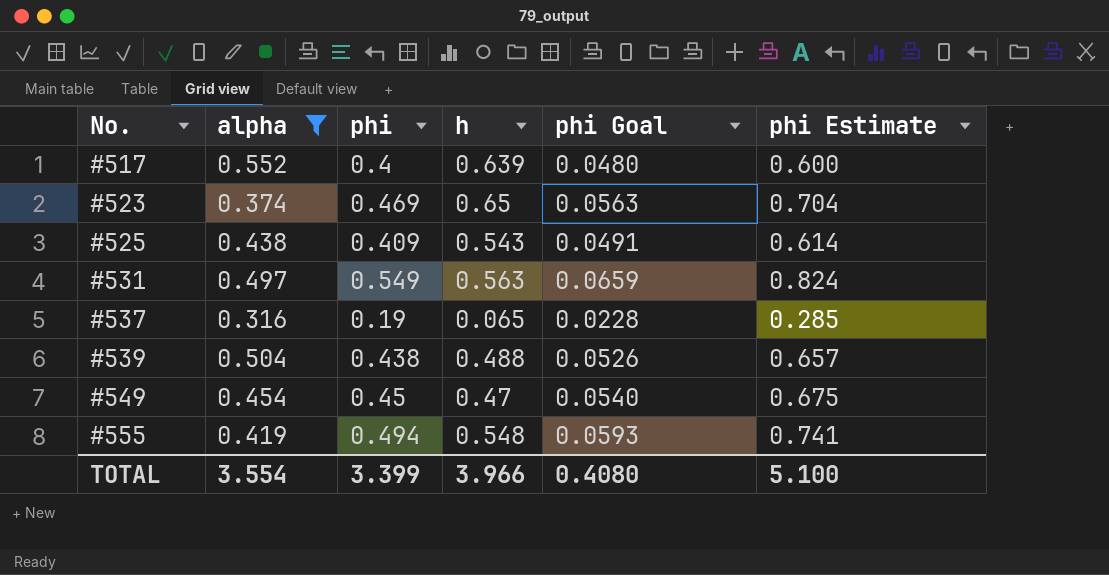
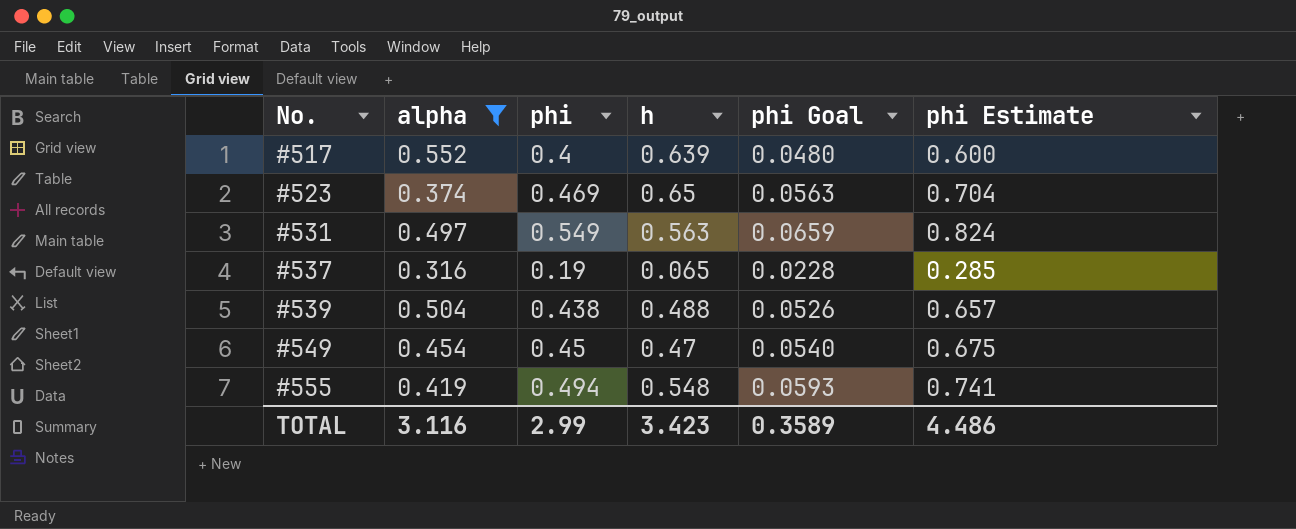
row #525: 0.438 | 0.409 | 0.543 | 0.0491 | 0.614 -> none
TOTAL | alpha: 3.554 -> 3.116
TOTAL | phi: 3.399 -> 2.99
TOTAL | h: 3.966 -> 3.423
TOTAL | phi Goal: 0.4080 -> 0.3589
TOTAL | phi Estimate: 5.100 -> 4.486

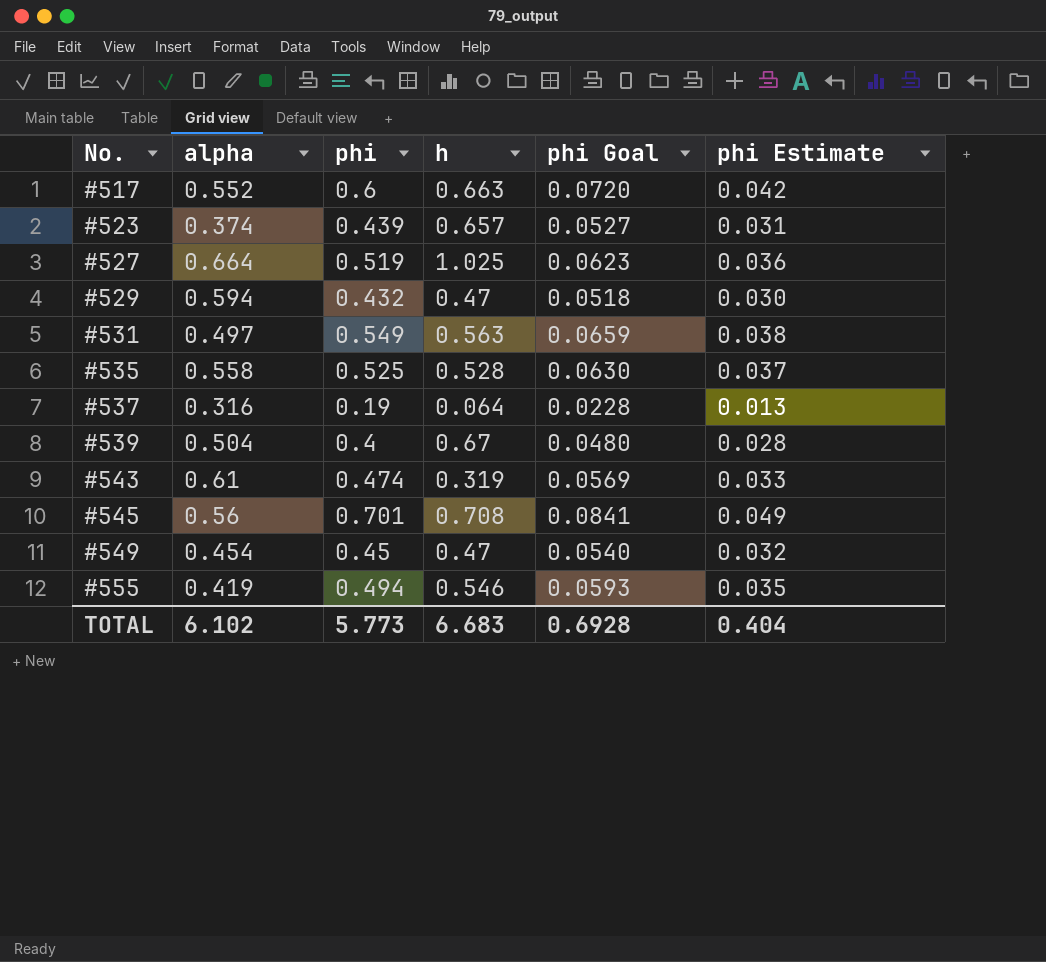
filter: alpha <= 0.552 -> none
column phi Estimate | formula: [phi] * 1.5 -> [phi] * 0.07
#517 | phi: 0.4 -> 0.6
#517 | h: 0.639 -> 0.663
#517 | phi Goal: 0.0480 -> 0.0720
#523 | phi: 0.469 -> 0.439
#523 | h: 0.65 -> 0.657
#523 | phi Goal: 0.0563 -> 0.0527
#537 | h: 0.065 -> 0.064
#539 | phi: 0.438 -> 0.4
#539 | h: 0.488 -> 0.67
#539 | phi Goal: 0.0526 -> 0.0480
#555 | h: 0.548 -> 0.546
TOTAL | alpha: 3.116 -> 6.102
TOTAL | phi: 2.99 -> 5.773
TOTAL | h: 3.423 -> 6.683
TOTAL | phi Goal: 0.3589 -> 0.6928
TOTAL | phi Estimate: 4.486 -> 0.404

